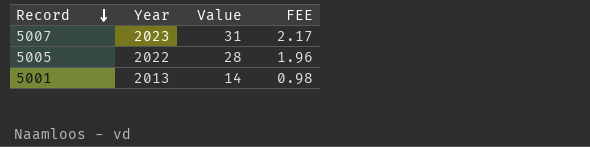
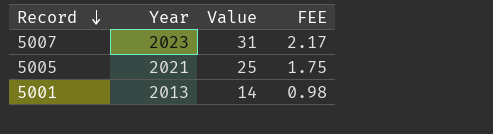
5005 | Year: 2022 -> 2021
5005 | Value: 28 -> 25
5005 | FEE: 1.96 -> 1.75

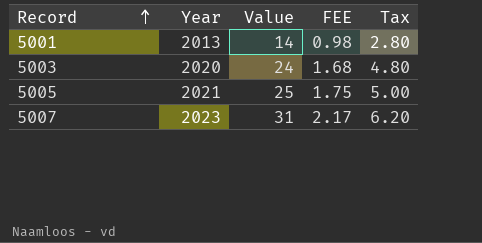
row order: Record descending -> Record ascending
column Tax | formula: none -> [Value] * 0.2
row 5003: none -> 2020 | 24 | 1.68 | 4.80

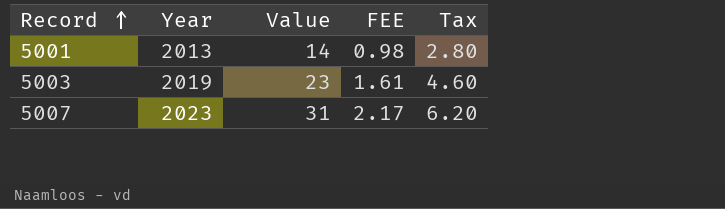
row 5005: 2021 | 25 | 1.75 | 5.00 -> none
5003 | Year: 2020 -> 2019
5003 | Value: 24 -> 23
5003 | FEE: 1.68 -> 1.61
5003 | Tax: 4.80 -> 4.60

